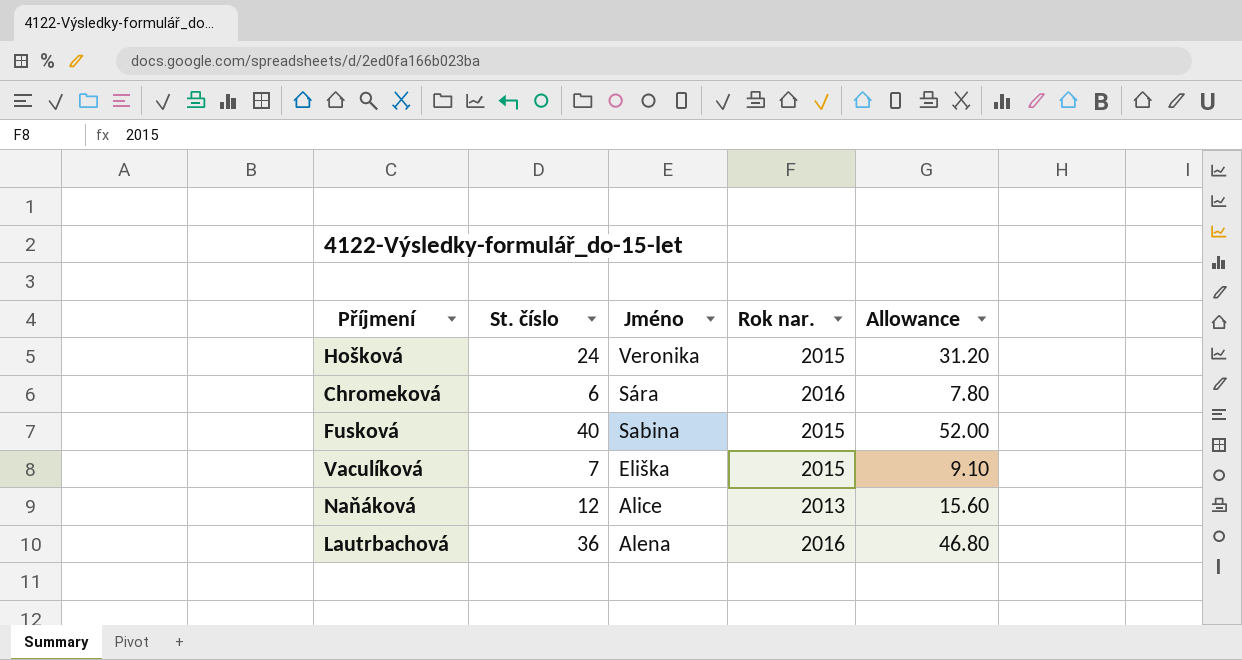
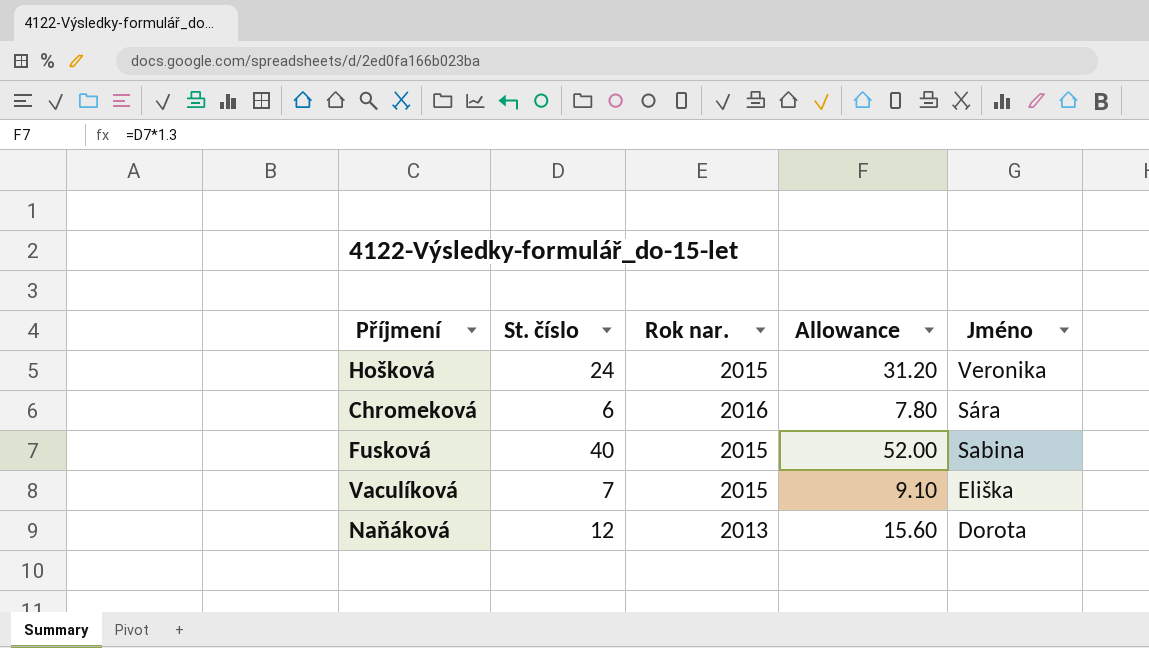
column Jméno | position: 3 -> 5
row Lautrbachová: 36 | Alena | 2016 | 46.80 -> none
Naňáková | Jméno: Alice -> Dorota

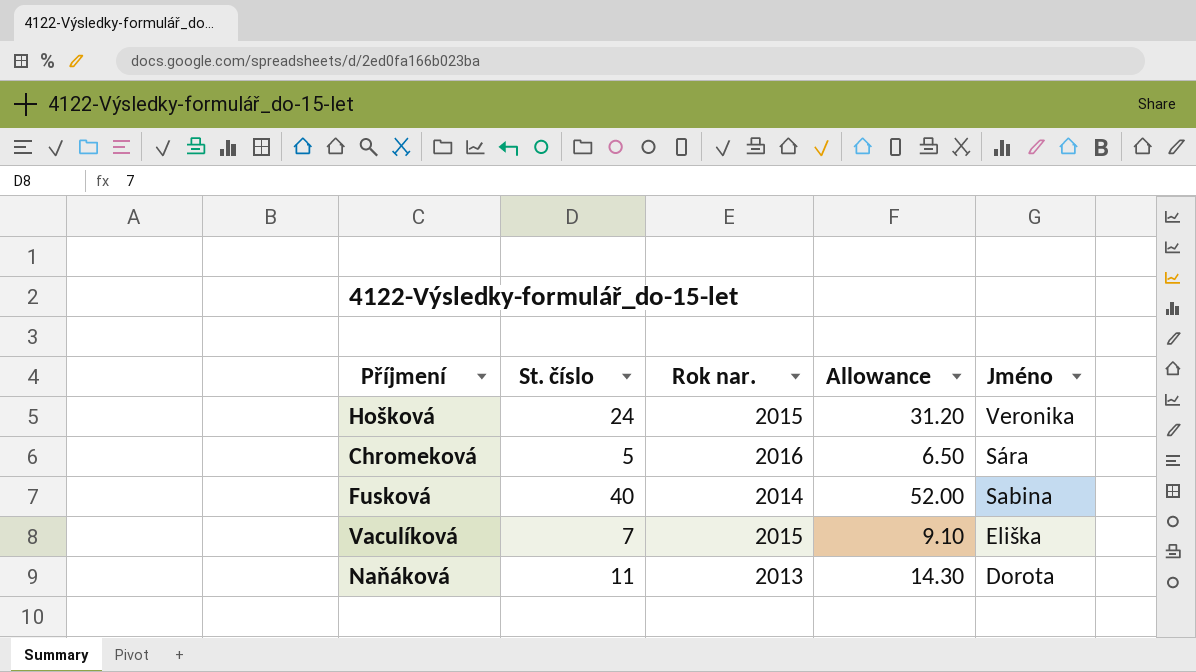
Chromeková | St. číslo: 6 -> 5
Chromeková | Allowance: 7.80 -> 6.50
Fusková | Rok nar.: 2015 -> 2014
Naňáková | St. číslo: 12 -> 11
Naňáková | Allowance: 15.60 -> 14.30

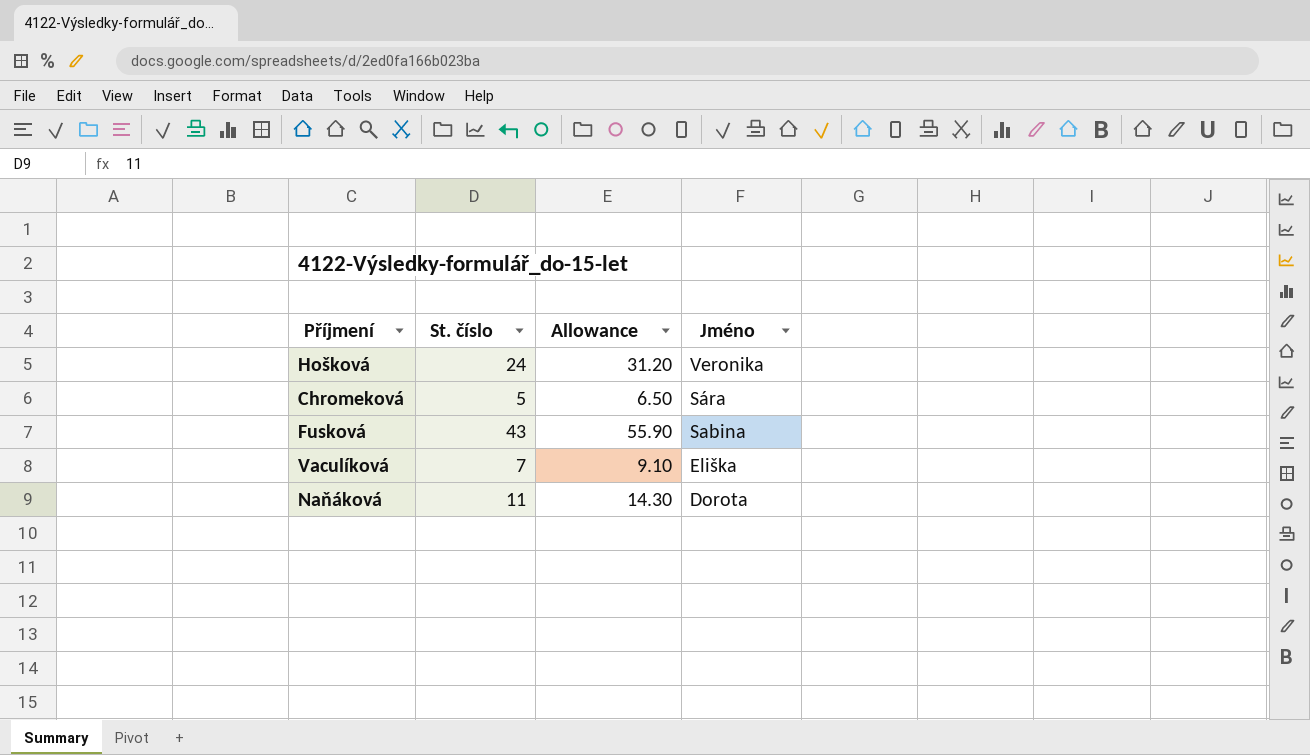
column Rok nar. | position: 3 -> none
Fusková | St. číslo: 40 -> 43
Fusková | Allowance: 52.00 -> 55.90

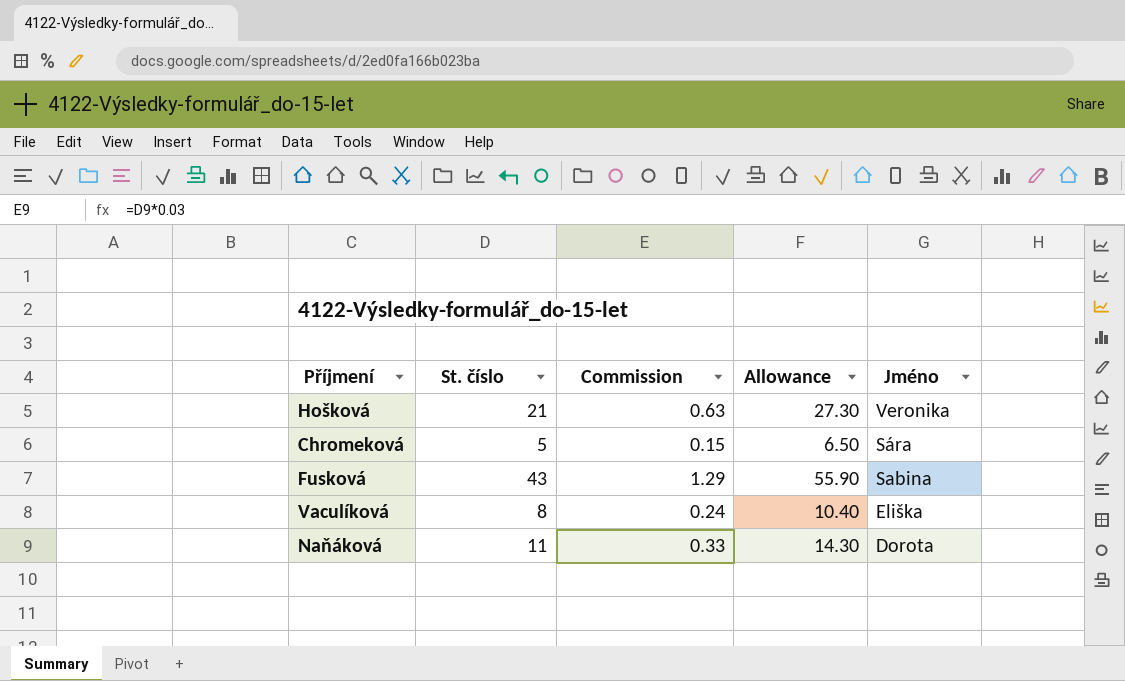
column Commission | formula: none -> [St. číslo] * 0.03
Hošková | St. číslo: 24 -> 21
Hošková | Allowance: 31.20 -> 27.30
Vaculíková | St. číslo: 7 -> 8
Vaculíková | Allowance: 9.10 -> 10.40

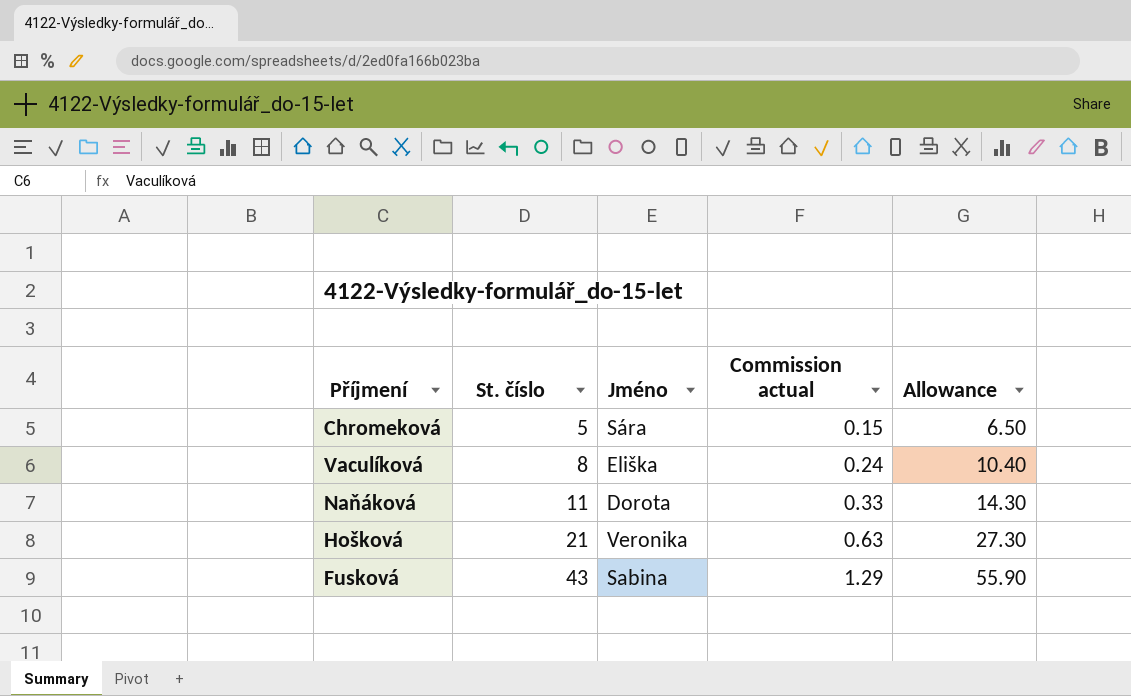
row order: Jméno descending -> St. číslo ascending
column Jméno | position: 5 -> 3
column name: Commission -> Commission actual

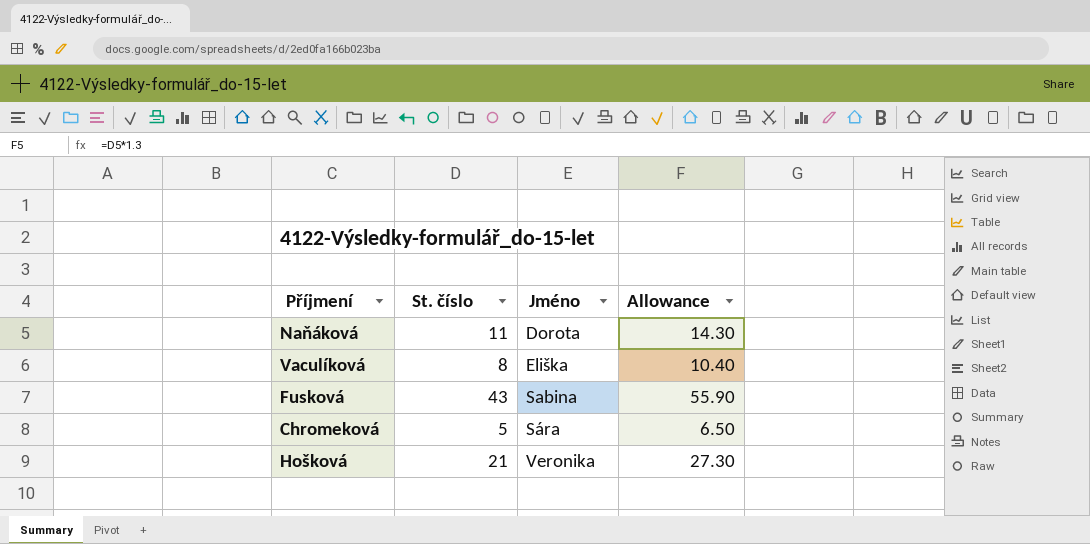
row order: St. číslo ascending -> Jméno ascending
column Commission actual | formula: [St. číslo] * 0.03 -> none

